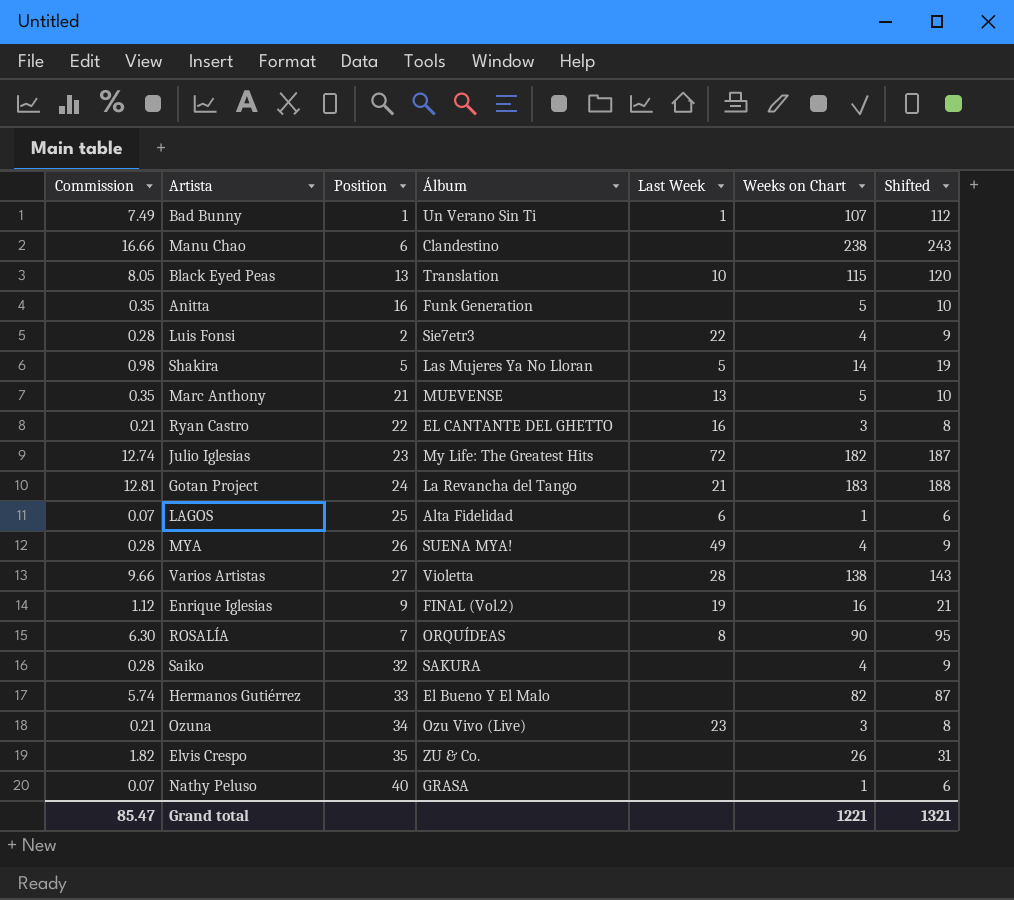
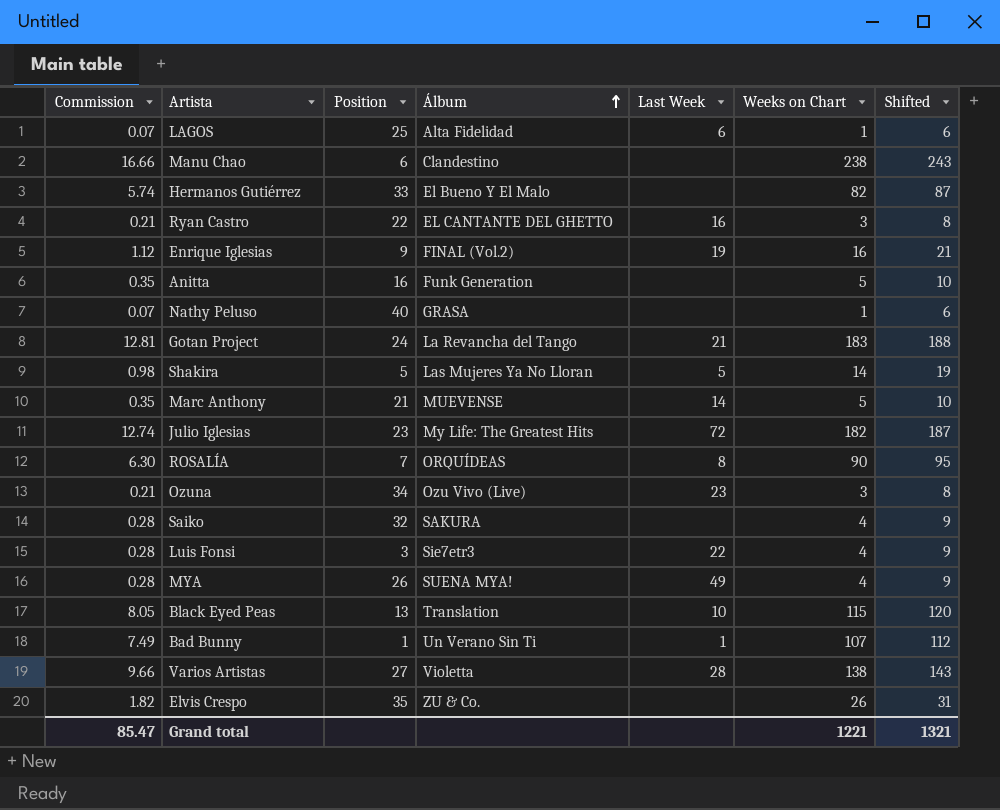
row order: none -> Álbum ascending
Marc Anthony | Last Week: 13 -> 14
Luis Fonsi | Position: 2 -> 3

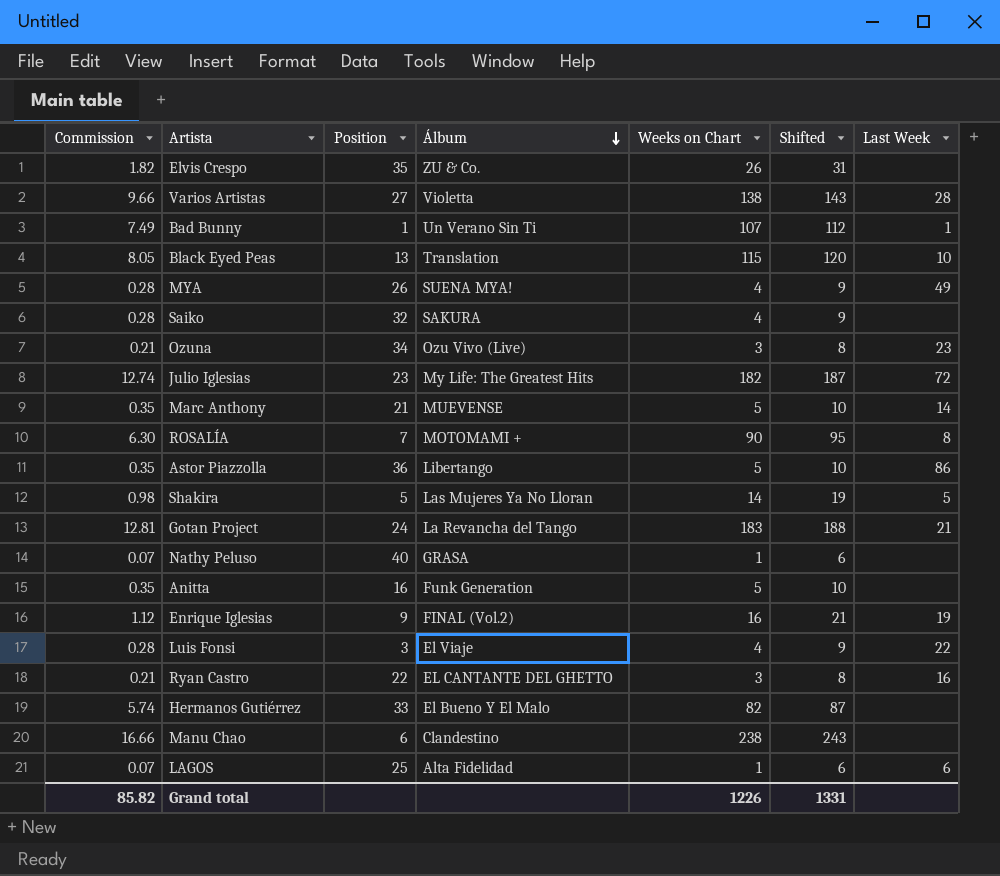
row order: Álbum ascending -> Álbum descending
column Last Week | position: 5 -> 7
ROSALÍA | Álbum: ORQUÍDEAS -> MOTOMAMI +
row Astor Piazzolla: none -> 0.35 | 36 | Libertango | 5 | 10 | 86
Luis Fonsi | Álbum: Sie7etr3 -> El Viaje
Grand total | Commission: 85.47 -> 85.82
Grand total | Weeks on Chart: 1221 -> 1226
Grand total | Shifted: 1321 -> 1331

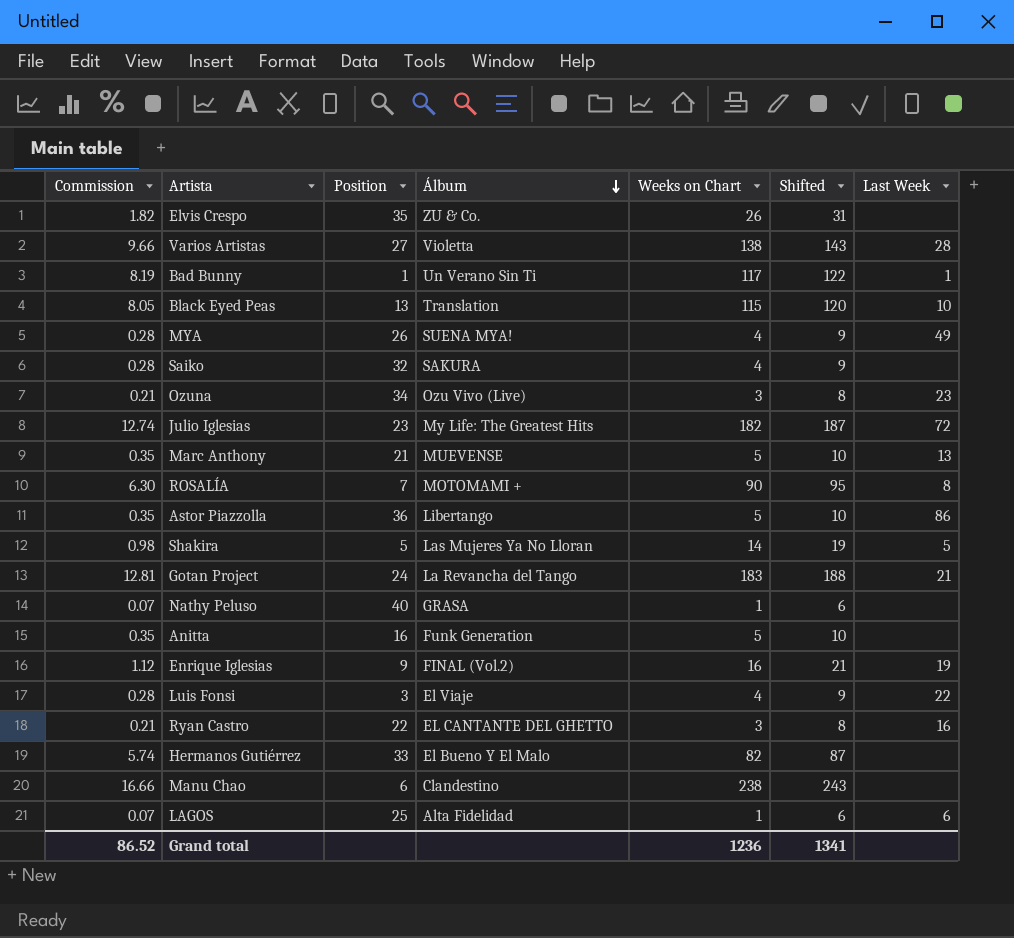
Bad Bunny | Commission: 7.49 -> 8.19
Bad Bunny | Weeks on Chart: 107 -> 117
Bad Bunny | Shifted: 112 -> 122
Marc Anthony | Last Week: 14 -> 13
Grand total | Commission: 85.82 -> 86.52
Grand total | Weeks on Chart: 1226 -> 1236
Grand total | Shifted: 1331 -> 1341

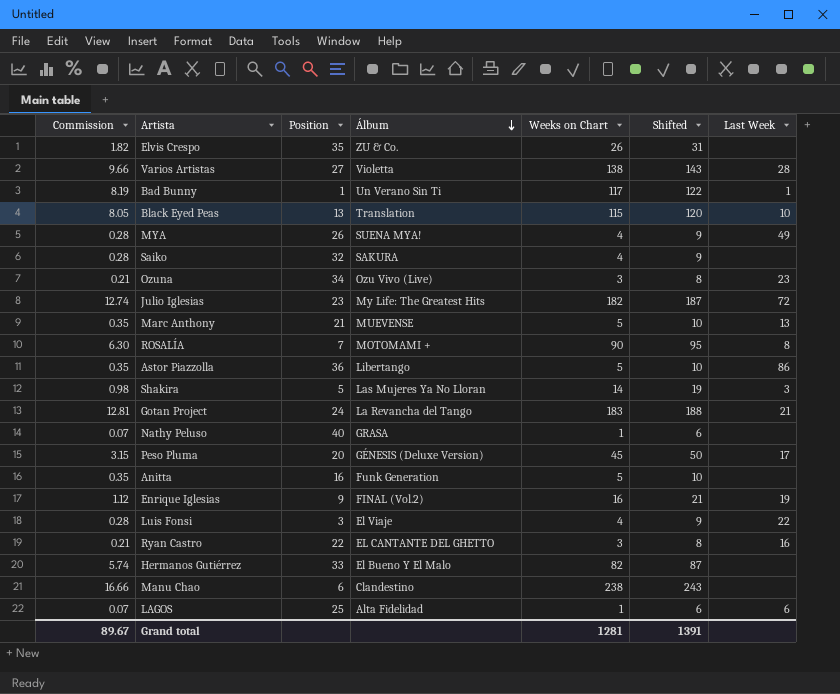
Shakira | Last Week: 5 -> 3
row Peso Pluma: none -> 3.15 | 20 | GÉNESIS (Deluxe Version) | 45 | 50 | 17
Grand total | Commission: 86.52 -> 89.67
Grand total | Weeks on Chart: 1236 -> 1281
Grand total | Shifted: 1341 -> 1391

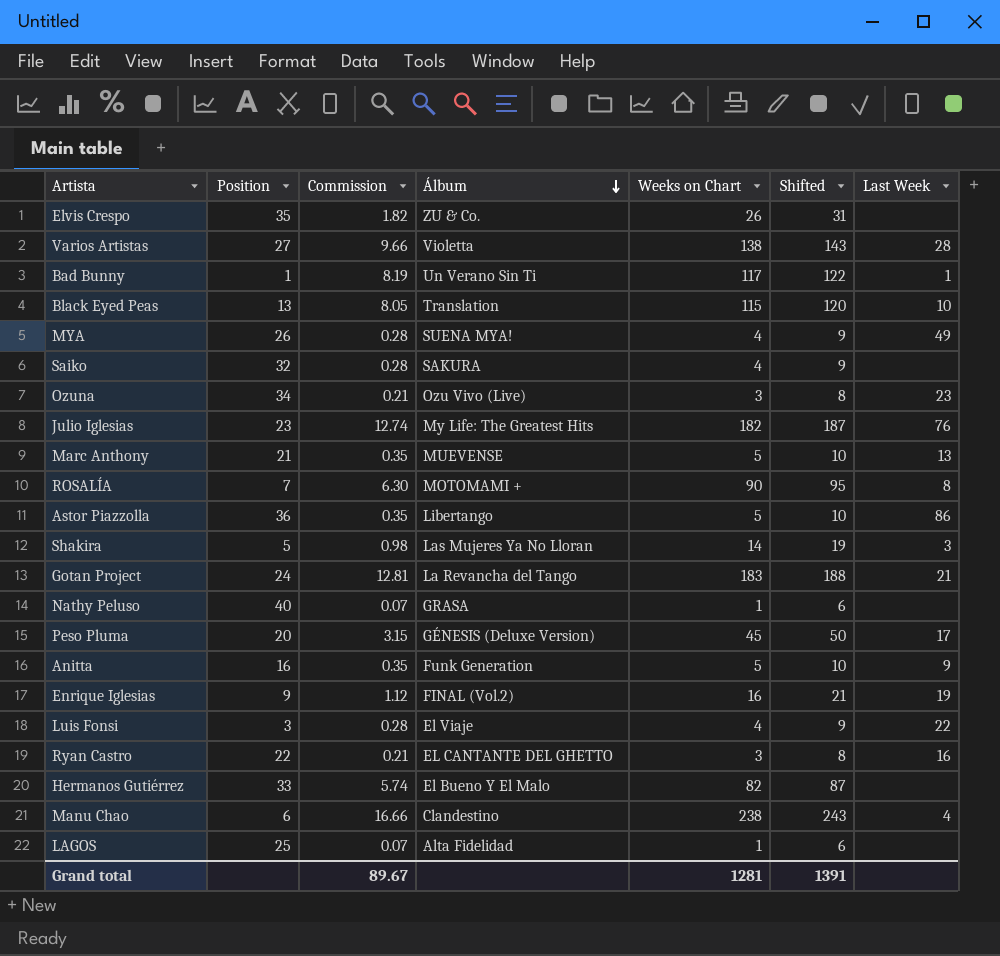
column Commission | position: 1 -> 3
Julio Iglesias | Last Week: 72 -> 76
Anitta | Last Week: none -> 9
Manu Chao | Last Week: none -> 4
LAGOS | Last Week: 6 -> none

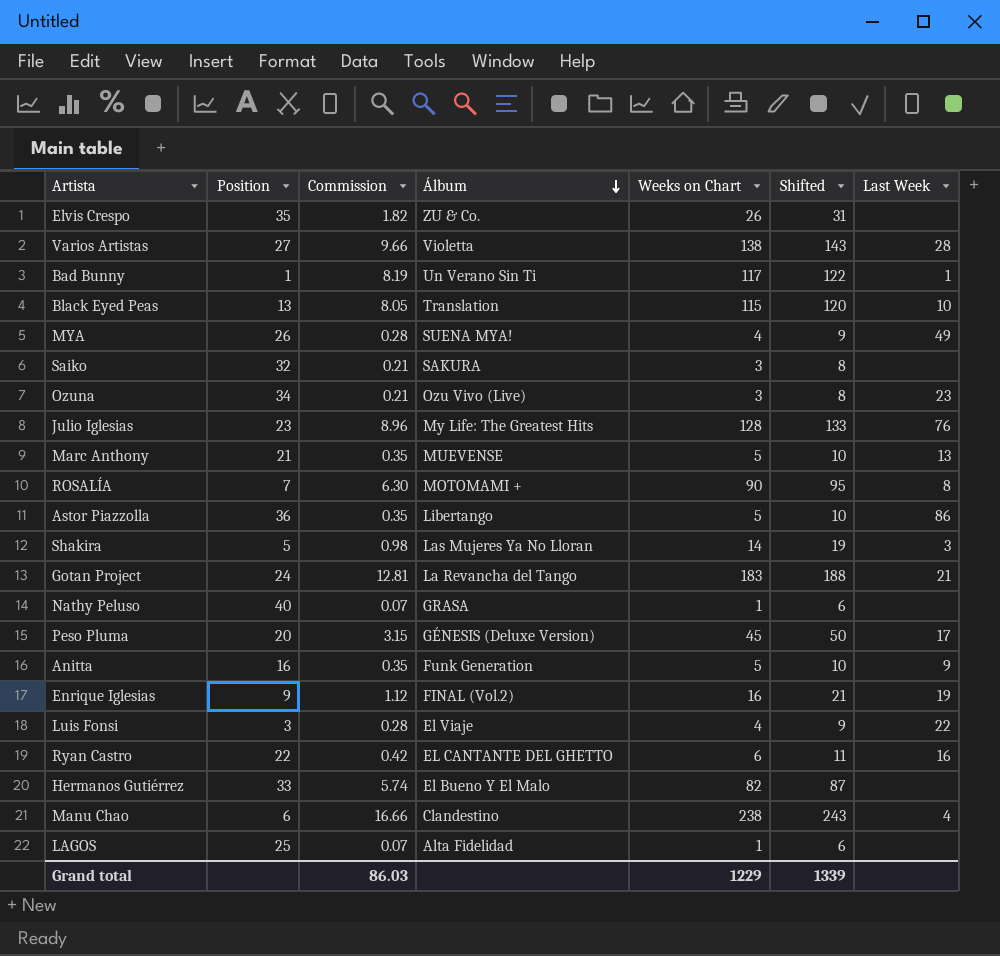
Saiko | Commission: 0.28 -> 0.21
Saiko | Weeks on Chart: 4 -> 3
Saiko | Shifted: 9 -> 8
Julio Iglesias | Commission: 12.74 -> 8.96
Julio Iglesias | Weeks on Chart: 182 -> 128
Julio Iglesias | Shifted: 187 -> 133
Ryan Castro | Commission: 0.21 -> 0.42
Ryan Castro | Weeks on Chart: 3 -> 6
Ryan Castro | Shifted: 8 -> 11
Grand total | Commission: 89.67 -> 86.03
Grand total | Weeks on Chart: 1281 -> 1229
Grand total | Shifted: 1391 -> 1339

